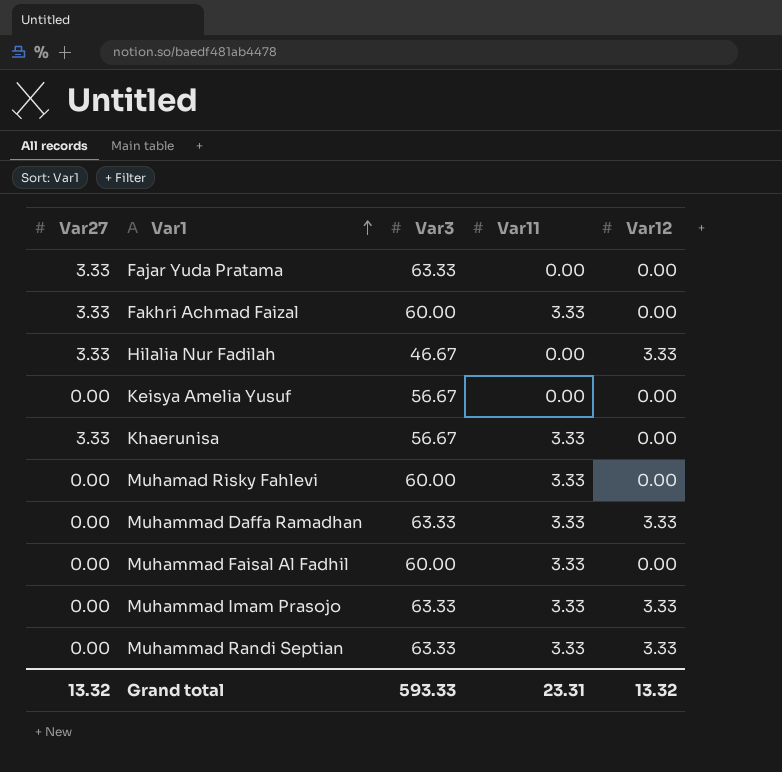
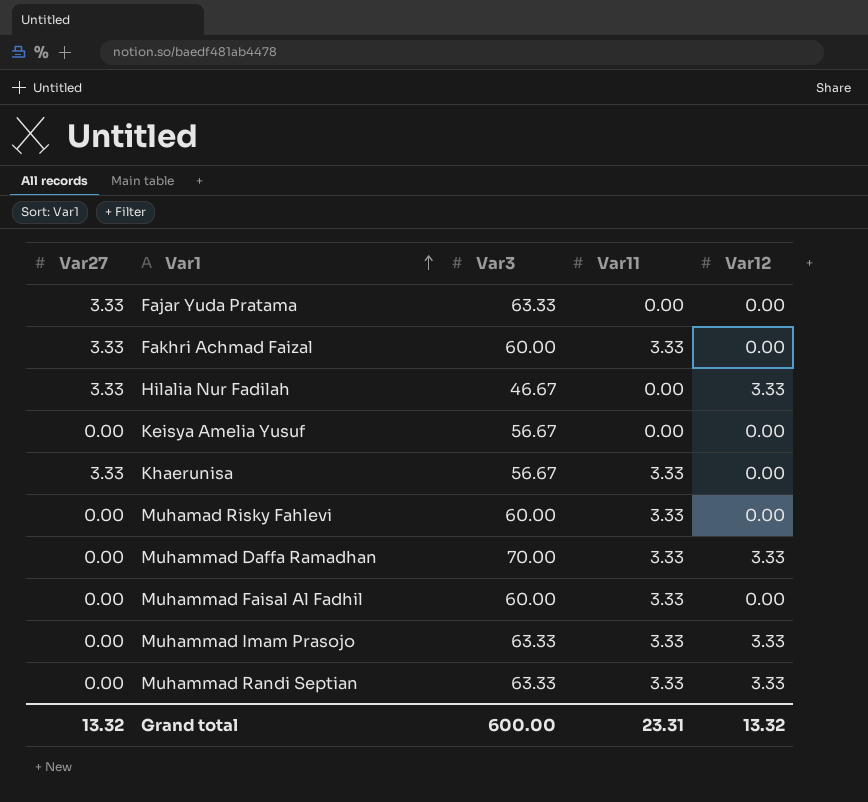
Muhammad Daffa Ramadhan | Var3: 63.33 -> 70.00
Grand total | Var3: 593.33 -> 600.00

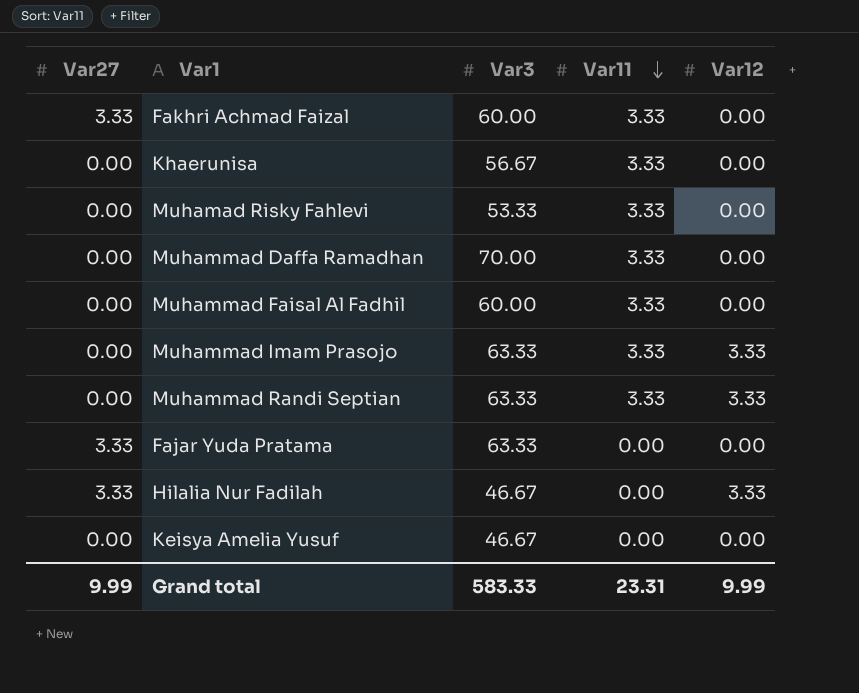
row order: Var1 ascending -> Var11 descending
Khaerunisa | Var27: 3.33 -> 0.00
Muhamad Risky Fahlevi | Var3: 60.00 -> 53.33
Muhammad Daffa Ramadhan | Var12: 3.33 -> 0.00
Keisya Amelia Yusuf | Var3: 56.67 -> 46.67
Grand total | Var27: 13.32 -> 9.99
Grand total | Var3: 600.00 -> 583.33
Grand total | Var12: 13.32 -> 9.99

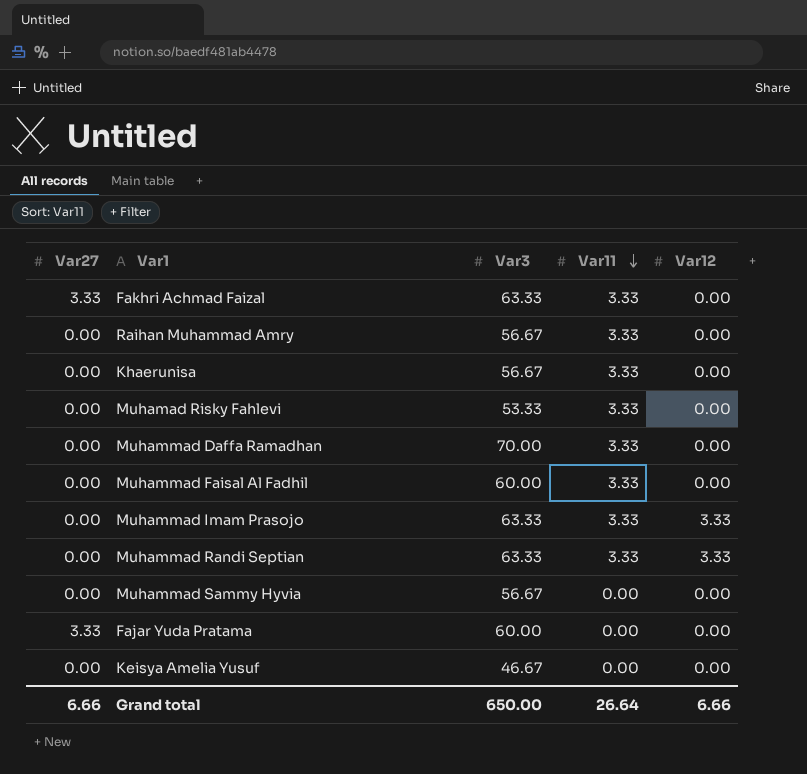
row Hilalia Nur Fadilah: 3.33 | 46.67 | 0.00 | 3.33 -> none
Fakhri Achmad Faizal | Var3: 60.00 -> 63.33
row Raihan Muhammad Amry: none -> 0.00 | 56.67 | 3.33 | 0.00
row Muhammad Sammy Hyvia: none -> 0.00 | 56.67 | 0.00 | 0.00
Fajar Yuda Pratama | Var3: 63.33 -> 60.00
Grand total | Var27: 9.99 -> 6.66
Grand total | Var3: 583.33 -> 650.00
Grand total | Var11: 23.31 -> 26.64
Grand total | Var12: 9.99 -> 6.66

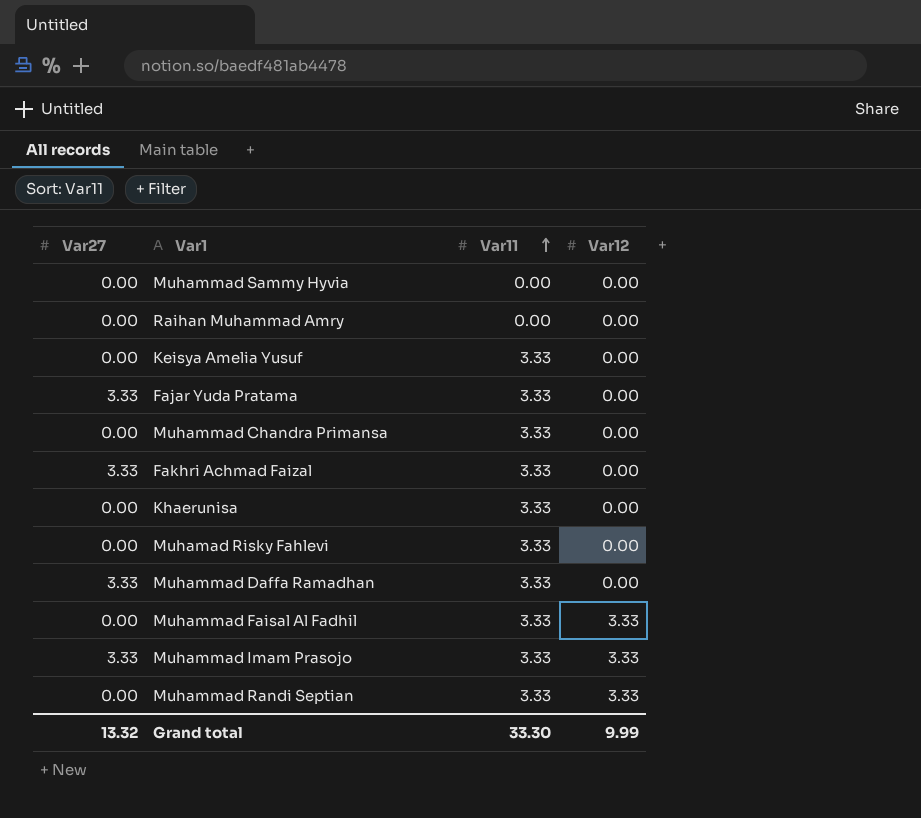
row order: Var11 descending -> Var11 ascending
column Var3 | position: 3 -> none
Raihan Muhammad Amry | Var11: 3.33 -> 0.00
Keisya Amelia Yusuf | Var11: 0.00 -> 3.33
Fajar Yuda Pratama | Var11: 0.00 -> 3.33
row Muhammad Chandra Primansa: none -> 0.00 | 3.33 | 0.00
Muhammad Daffa Ramadhan | Var27: 0.00 -> 3.33
Muhammad Faisal Al Fadhil | Var12: 0.00 -> 3.33
Muhammad Imam Prasojo | Var27: 0.00 -> 3.33
Grand total | Var27: 6.66 -> 13.32
Grand total | Var11: 26.64 -> 33.30
Grand total | Var12: 6.66 -> 9.99

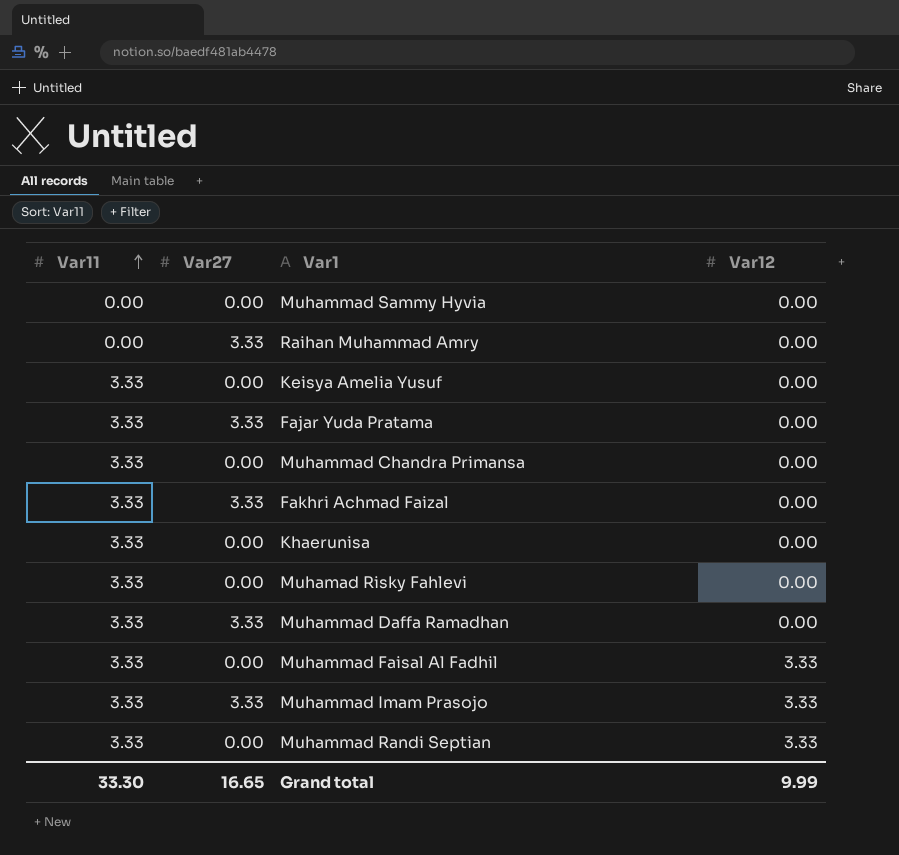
column Var11 | position: 3 -> 1
Raihan Muhammad Amry | Var27: 0.00 -> 3.33
Grand total | Var27: 13.32 -> 16.65

